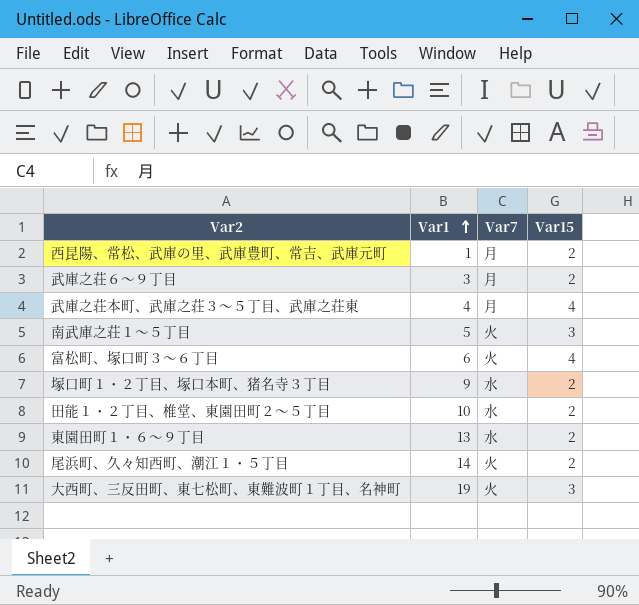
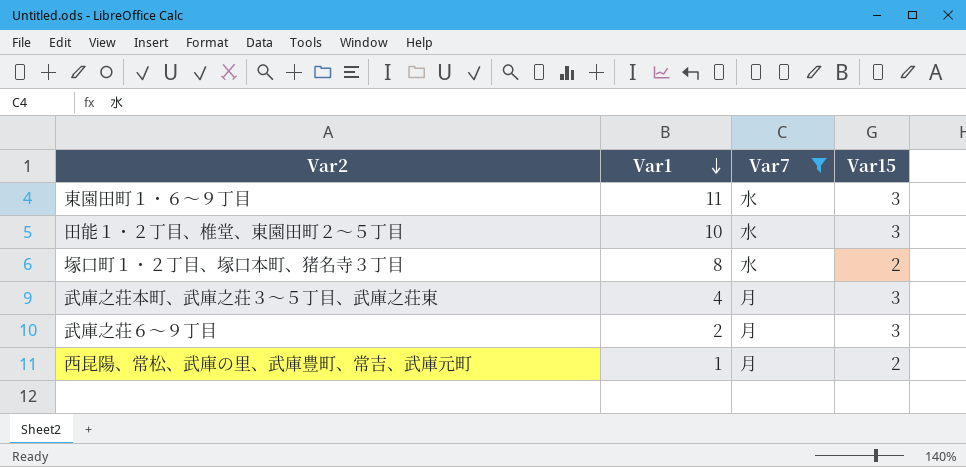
filter: none -> Var7 != 火
row order: Var1 ascending -> Var1 descending
東園田町１・６～９丁目 | Var1: 13 -> 11
東園田町１・６～９丁目 | Var15: 2 -> 3
田能１・２丁目、椎堂、東園田町２～５丁目 | Var15: 2 -> 3
塚口町１・２丁目、塚口本町、猪名寺３丁目 | Var1: 9 -> 8
武庫之荘本町、武庫之荘３～５丁目、武庫之荘東 | Var15: 4 -> 3
武庫之荘６～９丁目 | Var1: 3 -> 2
武庫之荘６～９丁目 | Var15: 2 -> 3

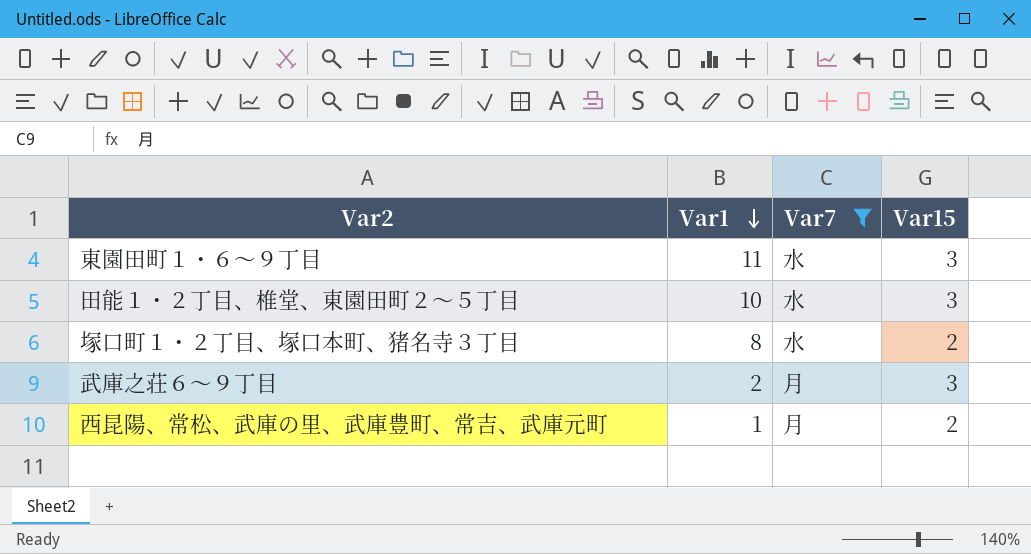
row 武庫之荘本町、武庫之荘３～５丁目、武庫之荘東: 4 | 月 | 3 -> none

